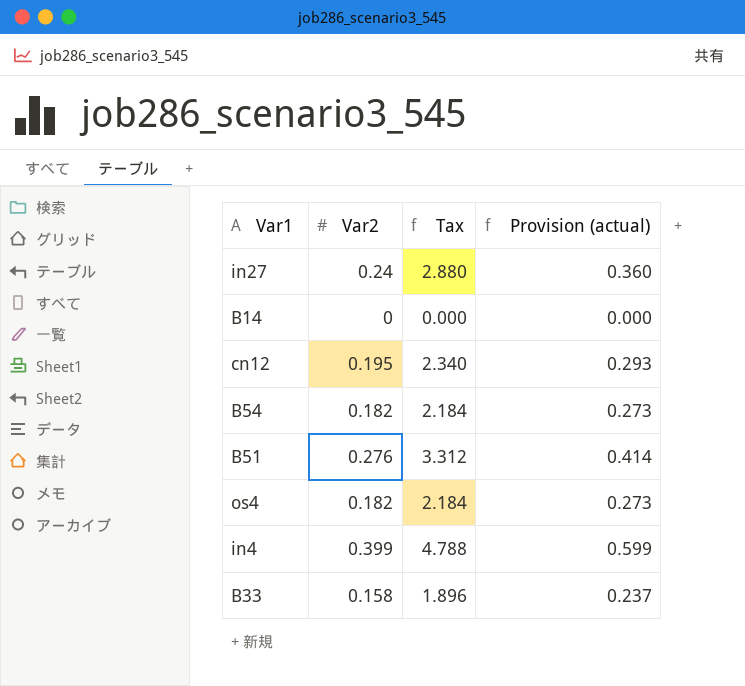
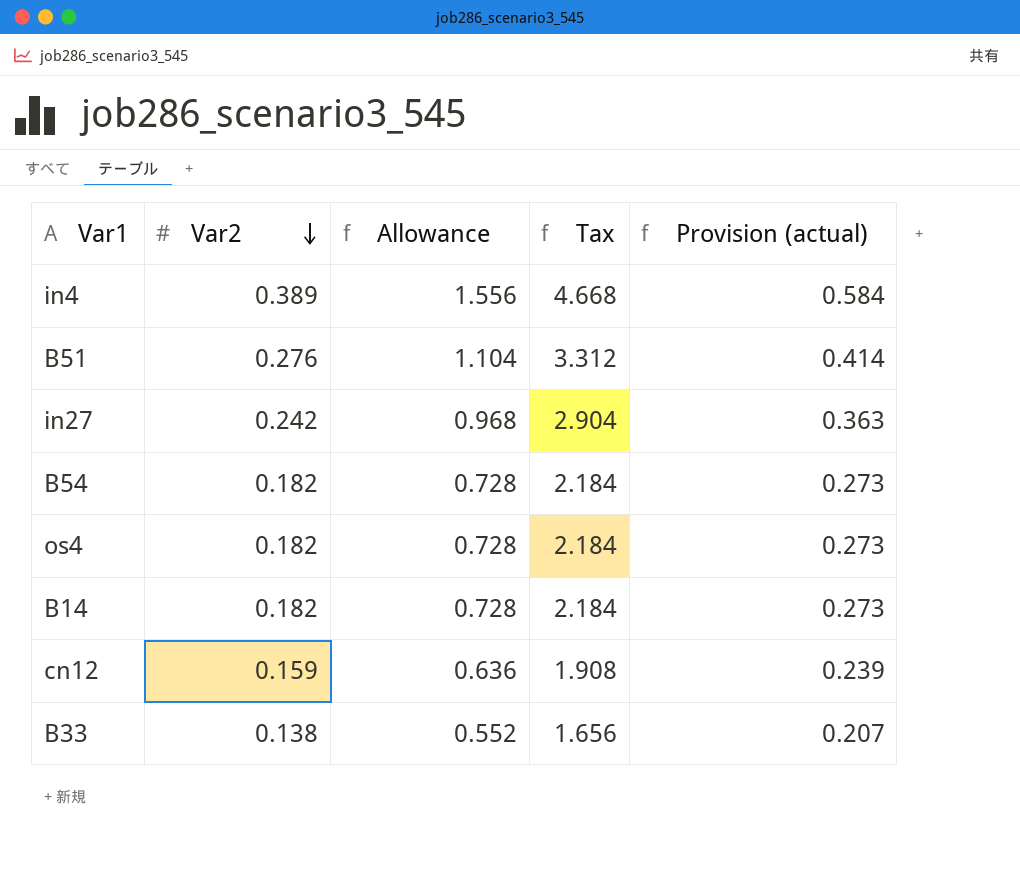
row order: none -> Var2 descending
column Allowance | formula: none -> [Var2] * 4
in4 | Var2: 0.399 -> 0.389
in4 | Tax: 4.788 -> 4.668
in4 | Provision (actual): 0.599 -> 0.584
in27 | Var2: 0.24 -> 0.242
in27 | Tax: 2.880 -> 2.904
in27 | Provision (actual): 0.360 -> 0.363
B14 | Var2: 0 -> 0.182
B14 | Tax: 0.000 -> 2.184
B14 | Provision (actual): 0.000 -> 0.273
cn12 | Var2: 0.195 -> 0.159
cn12 | Tax: 2.340 -> 1.908
cn12 | Provision (actual): 0.293 -> 0.239
B33 | Var2: 0.158 -> 0.138
B33 | Tax: 1.896 -> 1.656
B33 | Provision (actual): 0.237 -> 0.207

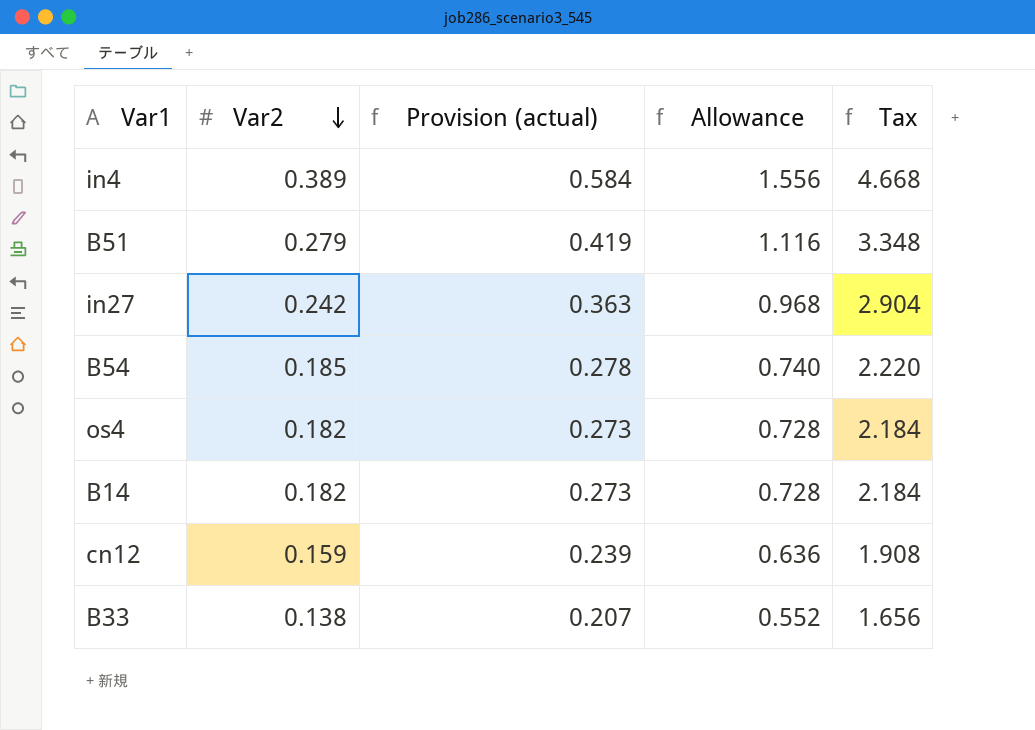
column Provision (actual) | position: 5 -> 3
B51 | Var2: 0.276 -> 0.279
B51 | Provision (actual): 0.414 -> 0.419
B51 | Allowance: 1.104 -> 1.116
B51 | Tax: 3.312 -> 3.348
B54 | Var2: 0.182 -> 0.185
B54 | Provision (actual): 0.273 -> 0.278
B54 | Allowance: 0.728 -> 0.740
B54 | Tax: 2.184 -> 2.220

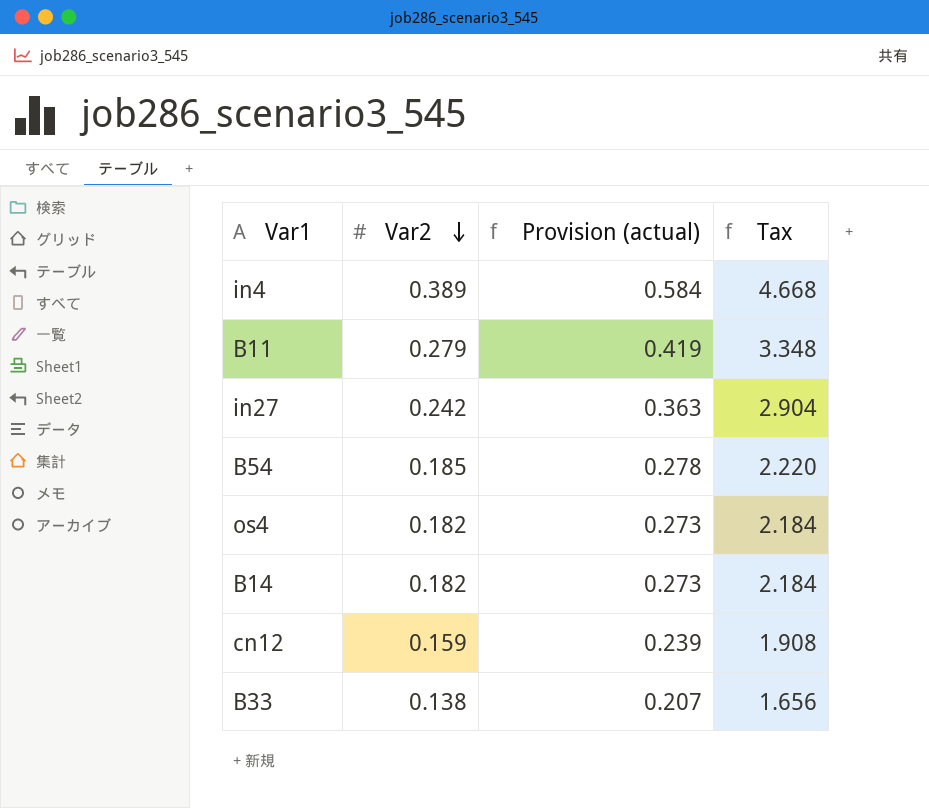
column Allowance | formula: [Var2] * 4 -> none
row B51: 0.279 | 0.419 | 1.116 | 3.348 -> none
row B11: none -> 0.279 | 0.419 | 3.348

